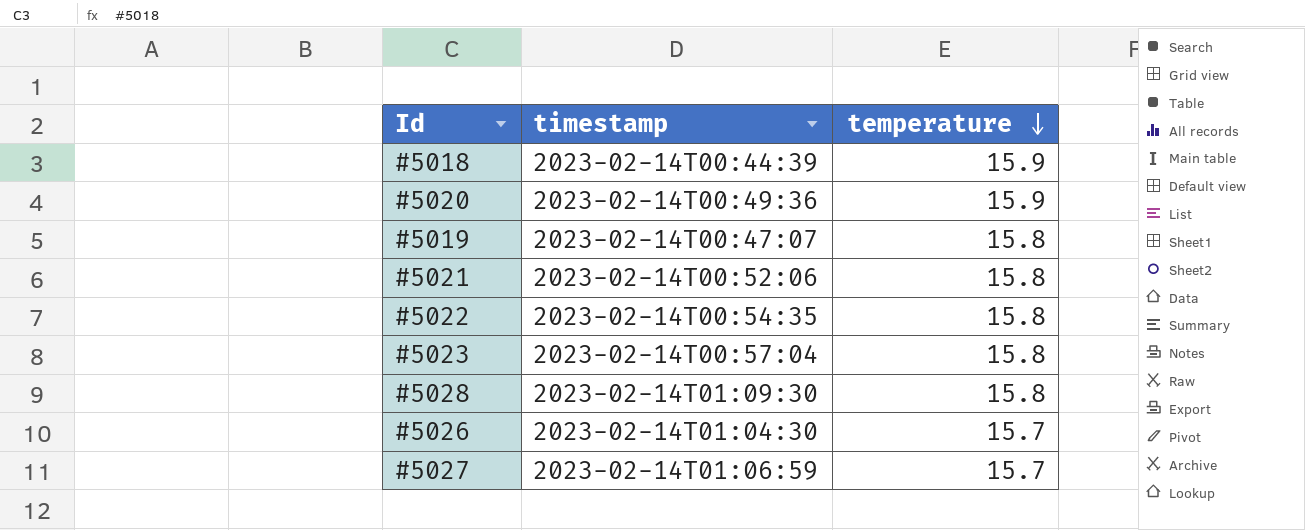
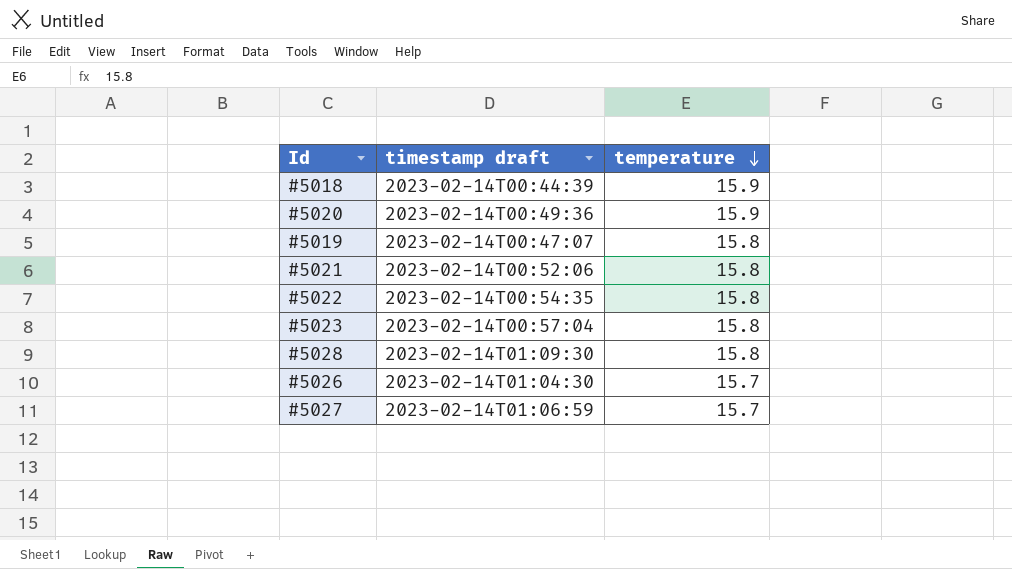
column name: timestamp -> timestamp draft

